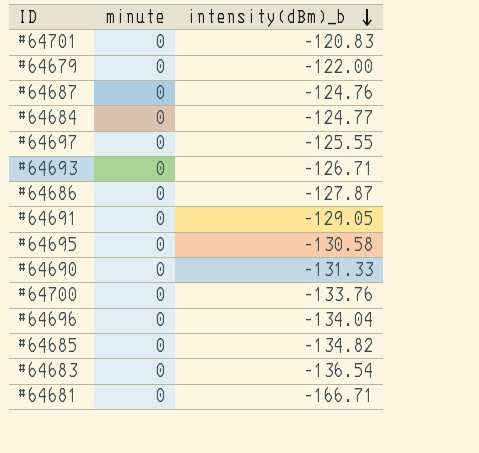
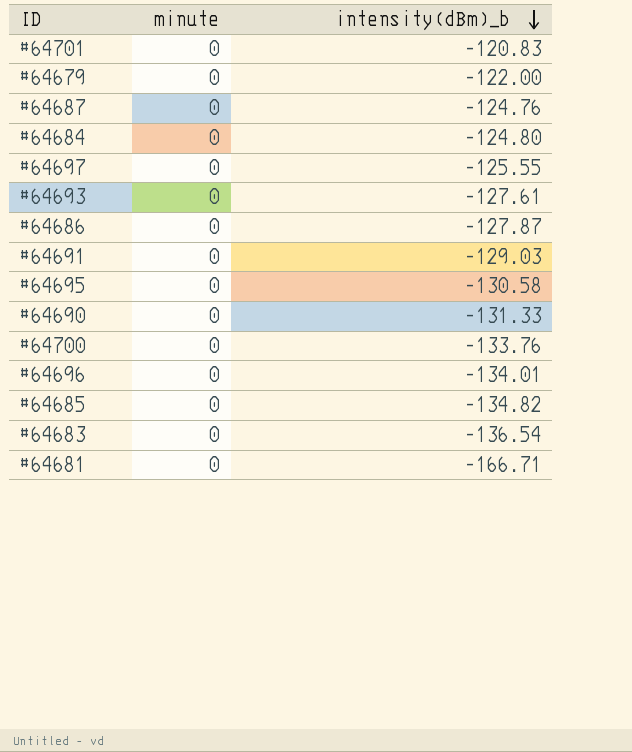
#64684 | intensity(dBm)_b: -124.77 -> -124.80
#64693 | intensity(dBm)_b: -126.71 -> -127.61
#64691 | intensity(dBm)_b: -129.05 -> -129.03
#64696 | intensity(dBm)_b: -134.04 -> -134.01

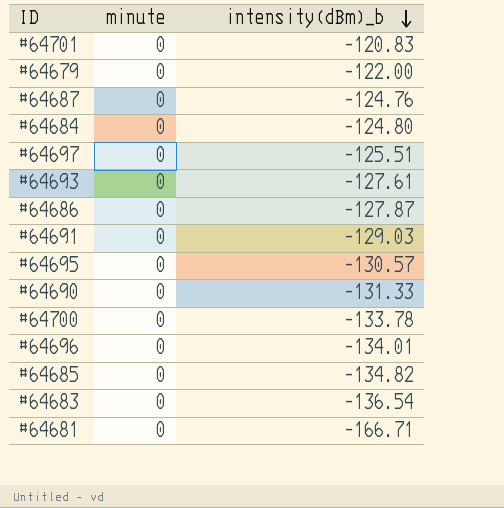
#64697 | intensity(dBm)_b: -125.55 -> -125.51
#64695 | intensity(dBm)_b: -130.58 -> -130.57
#64700 | intensity(dBm)_b: -133.76 -> -133.78

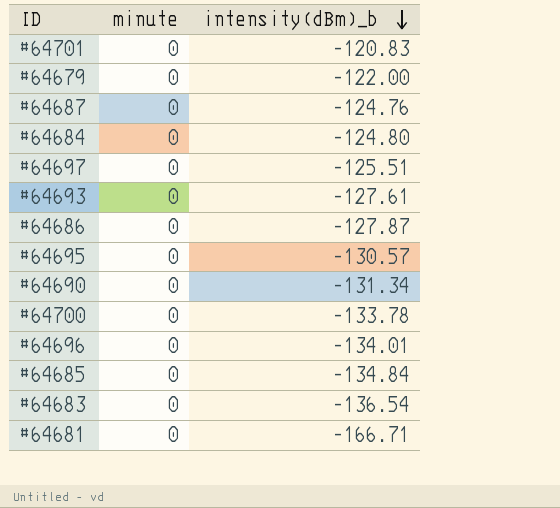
row #64691: 0 | -129.03 -> none
#64690 | intensity(dBm)_b: -131.33 -> -131.34
#64685 | intensity(dBm)_b: -134.82 -> -134.84

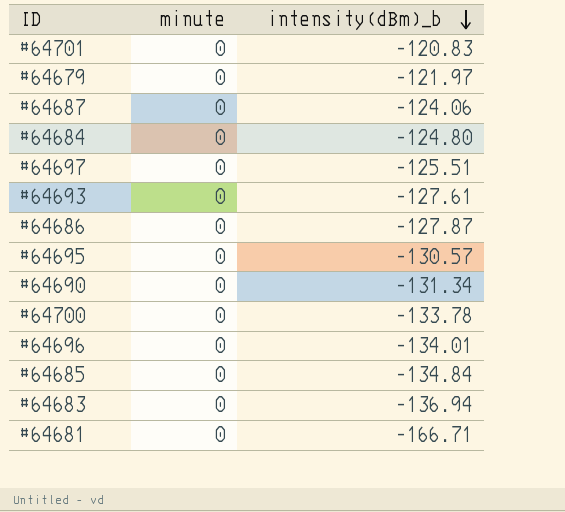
#64679 | intensity(dBm)_b: -122.00 -> -121.97
#64687 | intensity(dBm)_b: -124.76 -> -124.06
#64683 | intensity(dBm)_b: -136.54 -> -136.94

